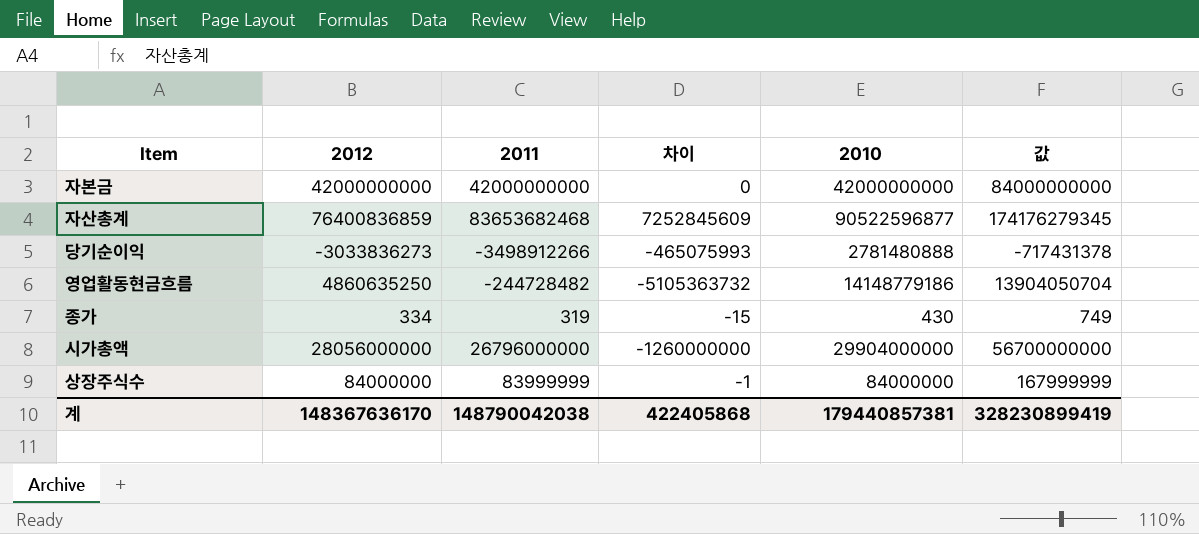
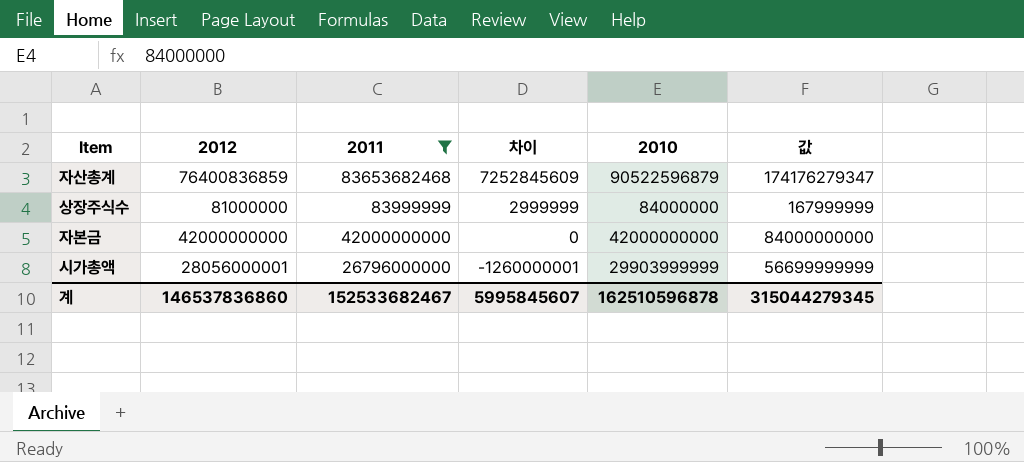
filter: none -> 2011 >= 83999999
row order: none -> 차이 descending
자산총계 | 2010: 90522596877 -> 90522596879
자산총계 | 값: 174176279345 -> 174176279347
상장주식수 | 2012: 84000000 -> 81000000
상장주식수 | 차이: -1 -> 2999999
시가총액 | 2012: 28056000000 -> 28056000001
시가총액 | 차이: -1260000000 -> -1260000001
시가총액 | 2010: 29904000000 -> 29903999999
시가총액 | 값: 56700000000 -> 56699999999
계 | 2012: 148367636170 -> 146537836860
계 | 2011: 148790042038 -> 152533682467
계 | 차이: 422405868 -> 5995845607
계 | 2010: 179440857381 -> 162510596878
계 | 값: 328230899419 -> 315044279345

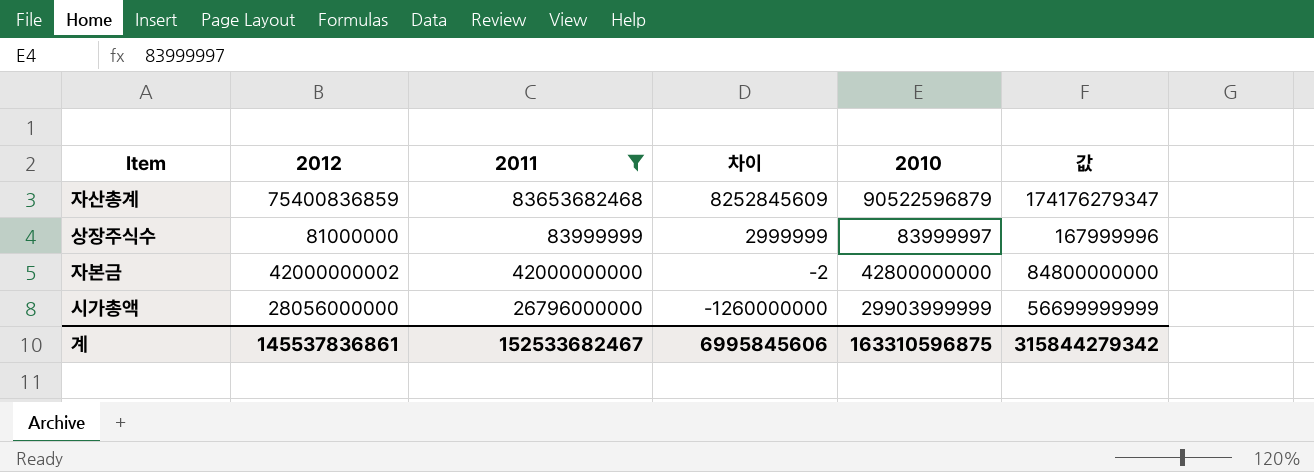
자산총계 | 2012: 76400836859 -> 75400836859
자산총계 | 차이: 7252845609 -> 8252845609
상장주식수 | 2010: 84000000 -> 83999997
상장주식수 | 값: 167999999 -> 167999996
자본금 | 2012: 42000000000 -> 42000000002
자본금 | 차이: 0 -> -2
자본금 | 2010: 42000000000 -> 42800000000
자본금 | 값: 84000000000 -> 84800000000
시가총액 | 2012: 28056000001 -> 28056000000
시가총액 | 차이: -1260000001 -> -1260000000
계 | 2012: 146537836860 -> 145537836861
계 | 차이: 5995845607 -> 6995845606
계 | 2010: 162510596878 -> 163310596875
계 | 값: 315044279345 -> 315844279342

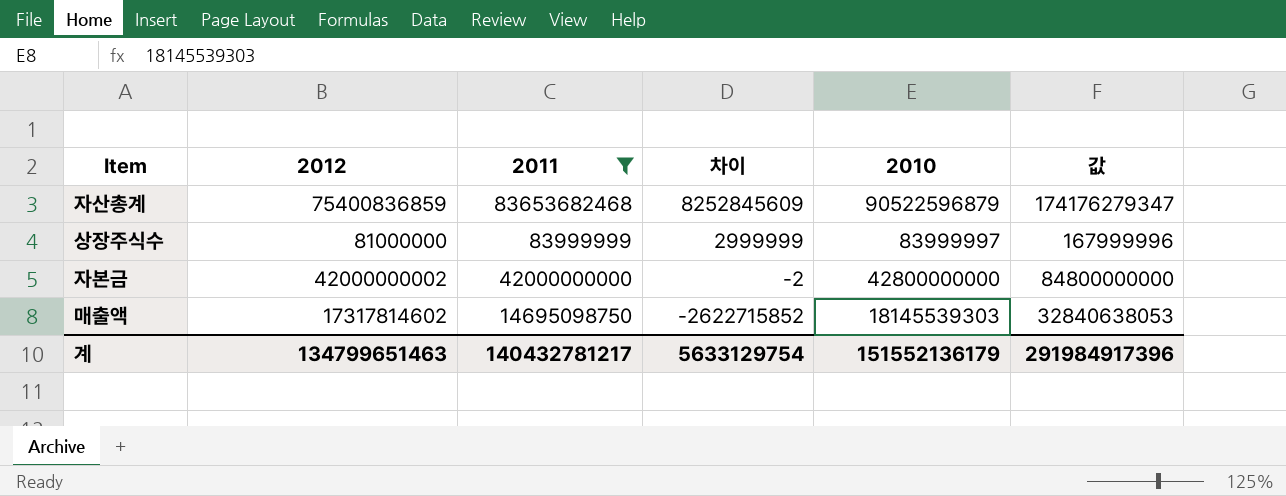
row 시가총액: 28056000000 | 26796000000 | -1260000000 | 29903999999 | 56699999999 -> none
row 매출액: none -> 17317814602 | 14695098750 | -2622715852 | 18145539303 | 32840638053
계 | 2012: 145537836861 -> 134799651463
계 | 2011: 152533682467 -> 140432781217
계 | 차이: 6995845606 -> 5633129754
계 | 2010: 163310596875 -> 151552136179
계 | 값: 315844279342 -> 291984917396

